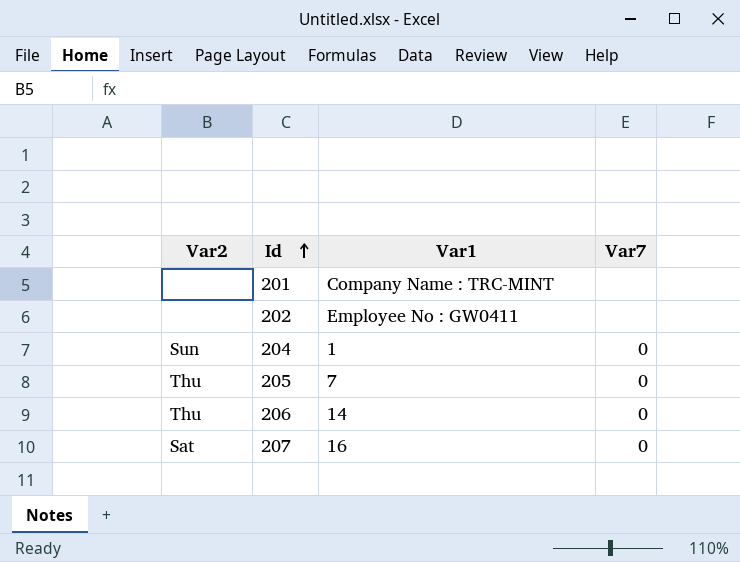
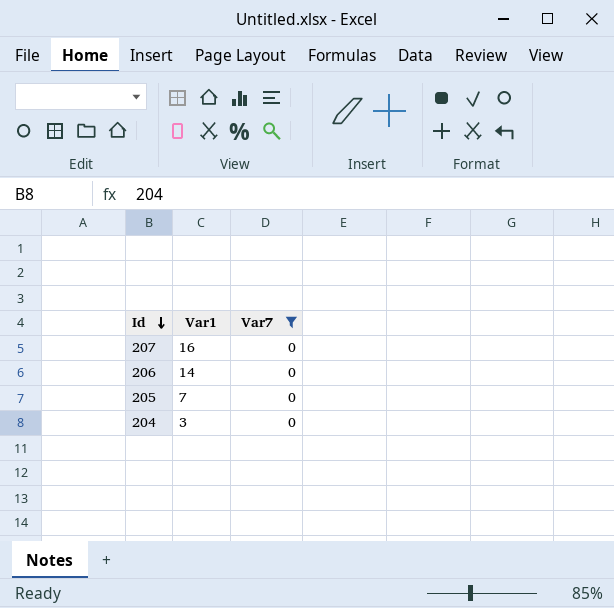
filter: none -> Var7 = 0
row order: Id ascending -> Id descending
column Var2 | position: 1 -> none
204 | Var1: 1 -> 3

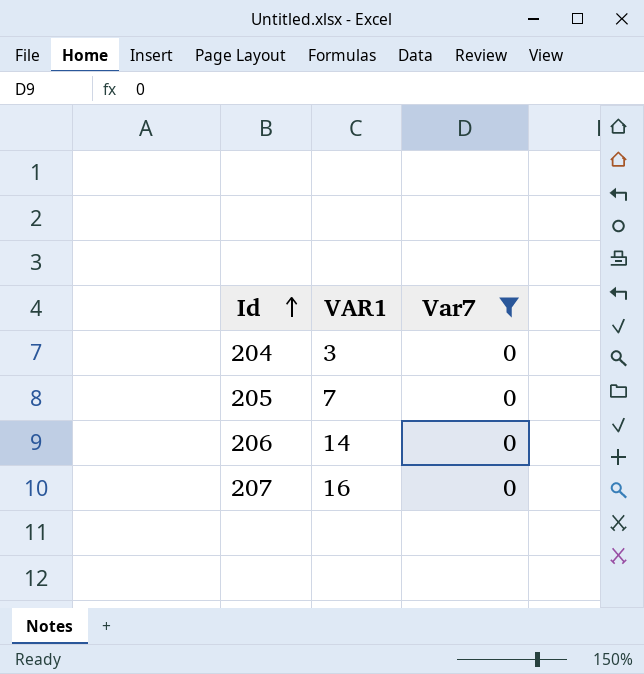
row order: Id descending -> Id ascending
column name: Var1 -> VAR1

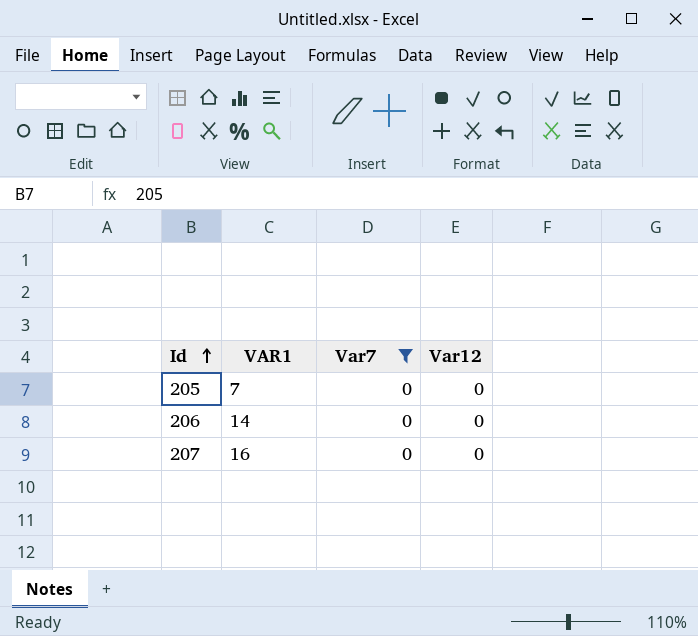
column Var12 | position: none -> 4
row 204: 3 | 0 -> none

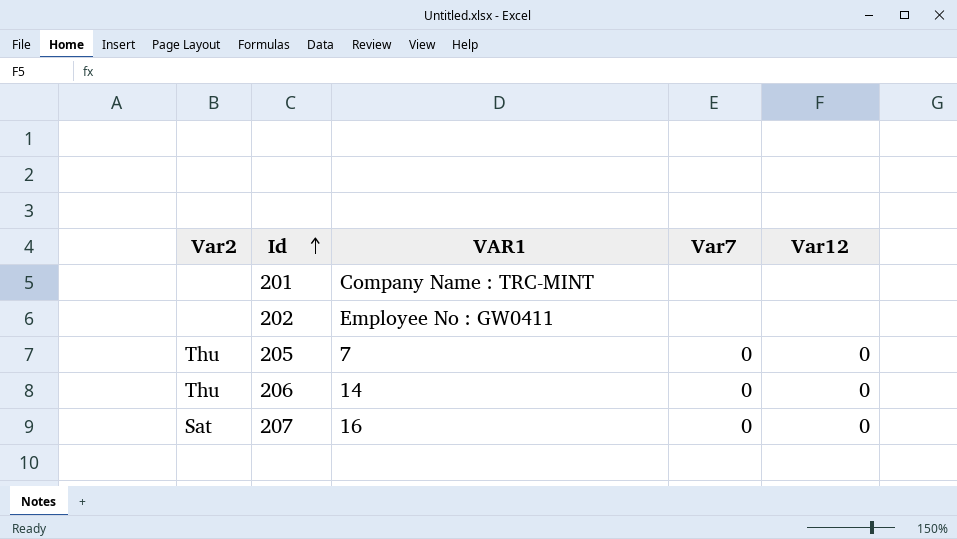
filter: Var7 = 0 -> none
column Var2 | position: none -> 1

